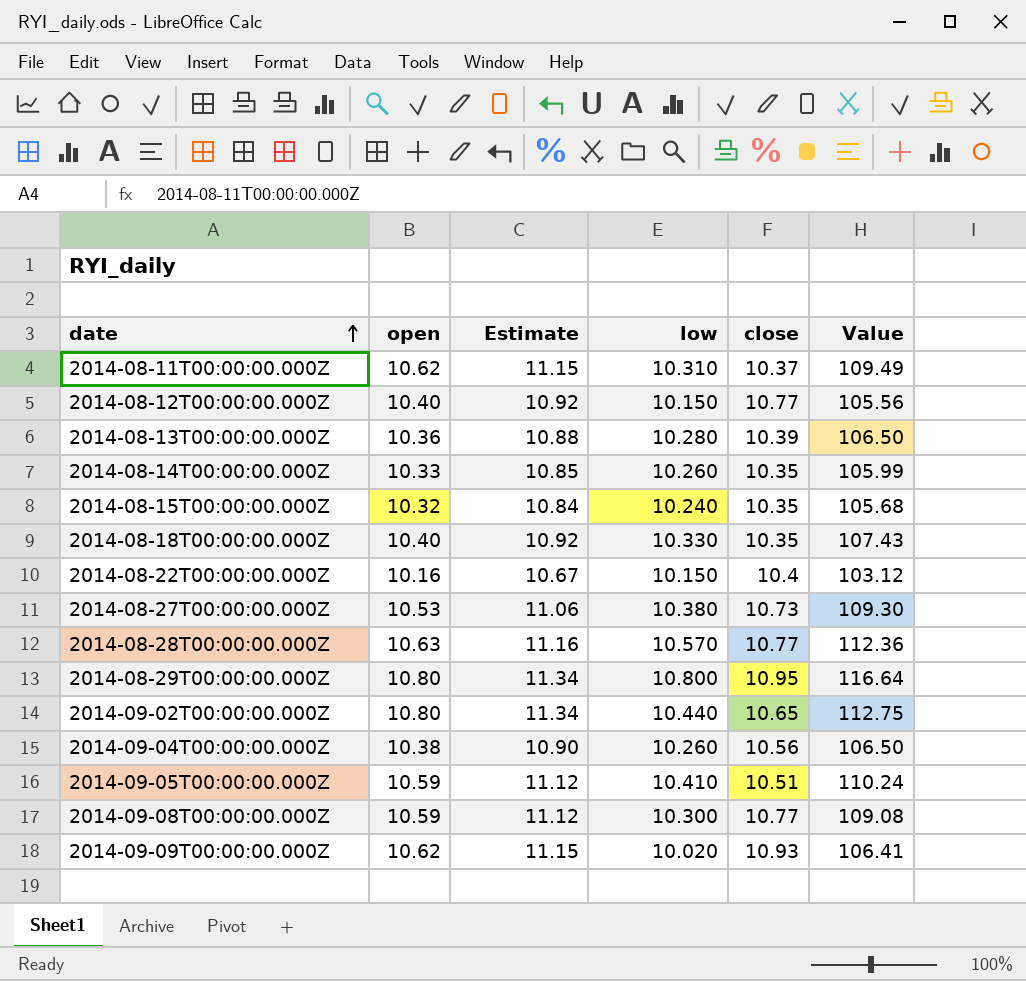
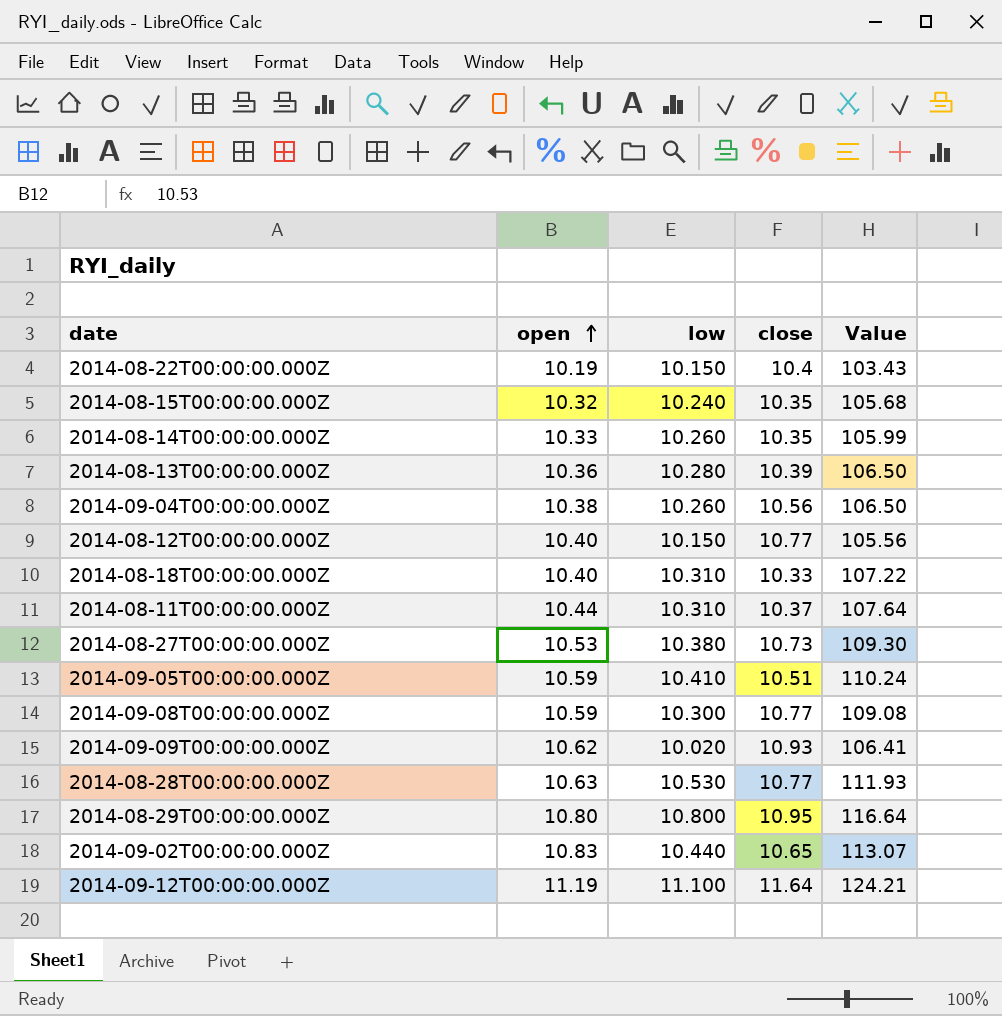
row order: date ascending -> open ascending
column Estimate | formula: [open] * 1.05 -> none
2014-08-22T00:00:00.000Z | open: 10.16 -> 10.19
2014-08-22T00:00:00.000Z | Value: 103.12 -> 103.43
2014-08-18T00:00:00.000Z | low: 10.330 -> 10.310
2014-08-18T00:00:00.000Z | close: 10.35 -> 10.33
2014-08-18T00:00:00.000Z | Value: 107.43 -> 107.22
2014-08-11T00:00:00.000Z | open: 10.62 -> 10.44
2014-08-11T00:00:00.000Z | Value: 109.49 -> 107.64
2014-08-28T00:00:00.000Z | low: 10.570 -> 10.530
2014-08-28T00:00:00.000Z | Value: 112.36 -> 111.93
2014-09-02T00:00:00.000Z | open: 10.80 -> 10.83
2014-09-02T00:00:00.000Z | Value: 112.75 -> 113.07
row 2014-09-12T00:00:00.000Z: none -> 11.19 | 11.100 | 11.64 | 124.21

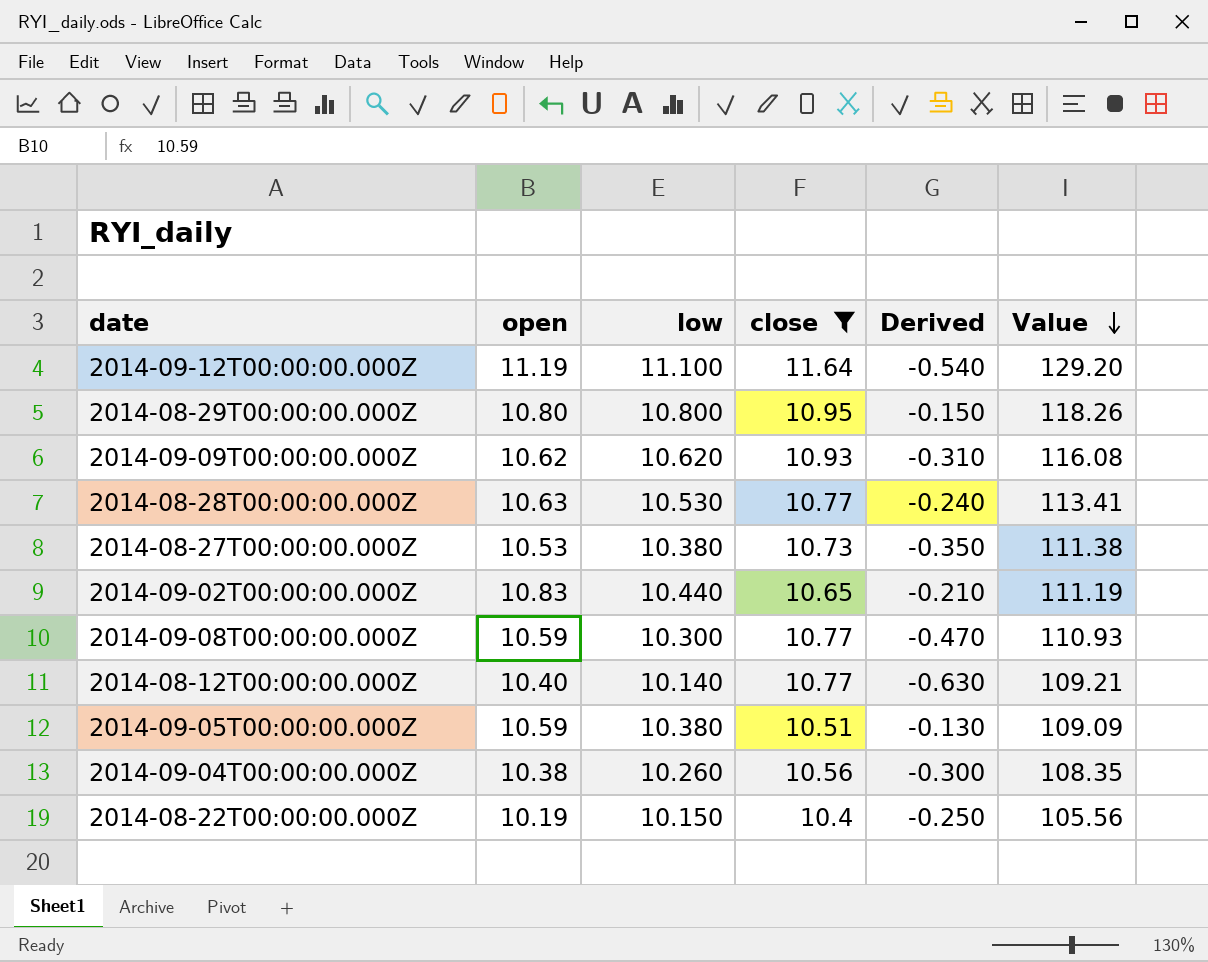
filter: none -> close >= 10.4
row order: open ascending -> Value descending
column Derived | formula: none -> [low] - [close]
column Value | formula: [open] * [low] -> [low] * [close]
2014-09-09T00:00:00.000Z | low: 10.020 -> 10.620
2014-08-12T00:00:00.000Z | low: 10.150 -> 10.140
2014-09-05T00:00:00.000Z | low: 10.410 -> 10.380

